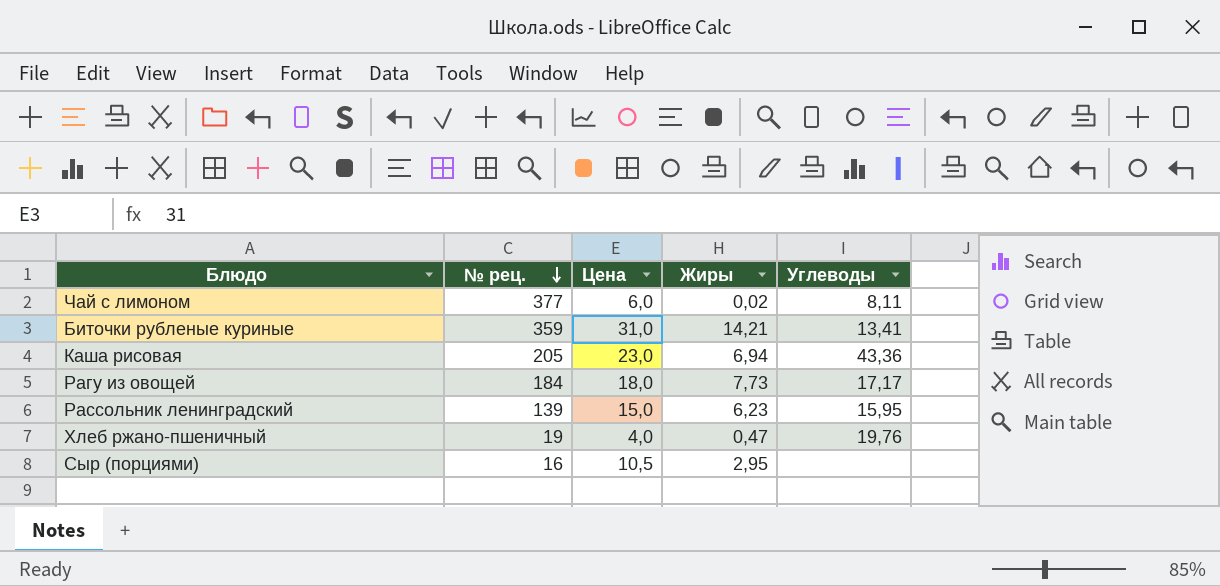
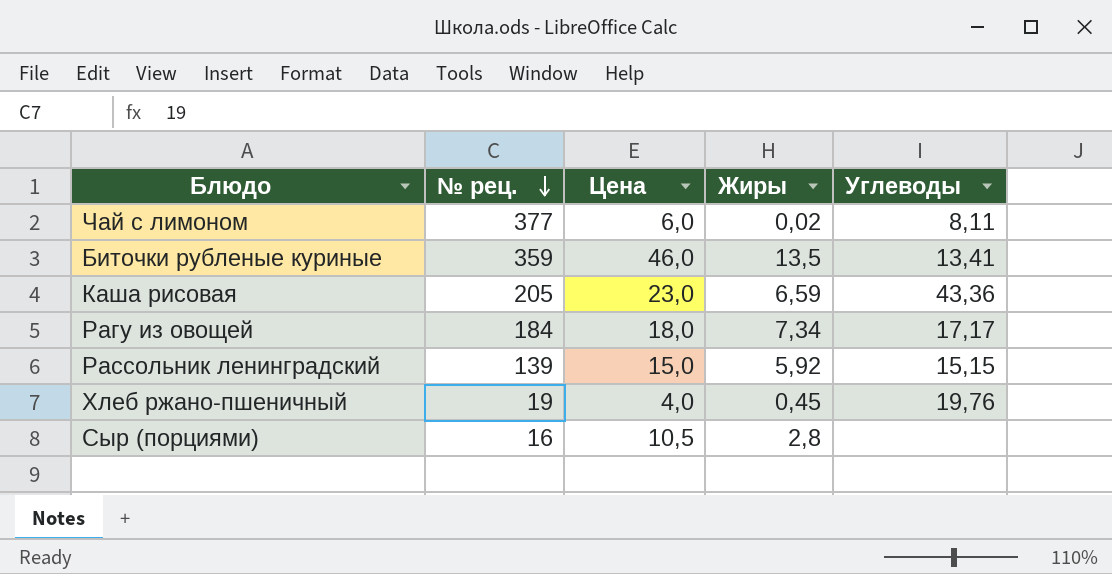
Биточки рубленые куриные | Цена: 31,0 -> 46,0
Биточки рубленые куриные | Жиры: 14,21 -> 13,5
Каша рисовая | Жиры: 6,94 -> 6,59
Рагу из овощей | Жиры: 7,73 -> 7,34
Рассольник ленинградский | Жиры: 6,23 -> 5,92
Рассольник ленинградский | Углеводы: 15,95 -> 15,15
Хлеб ржано-пшеничный | Жиры: 0,47 -> 0,45
Сыр (порциями) | Жиры: 2,95 -> 2,8

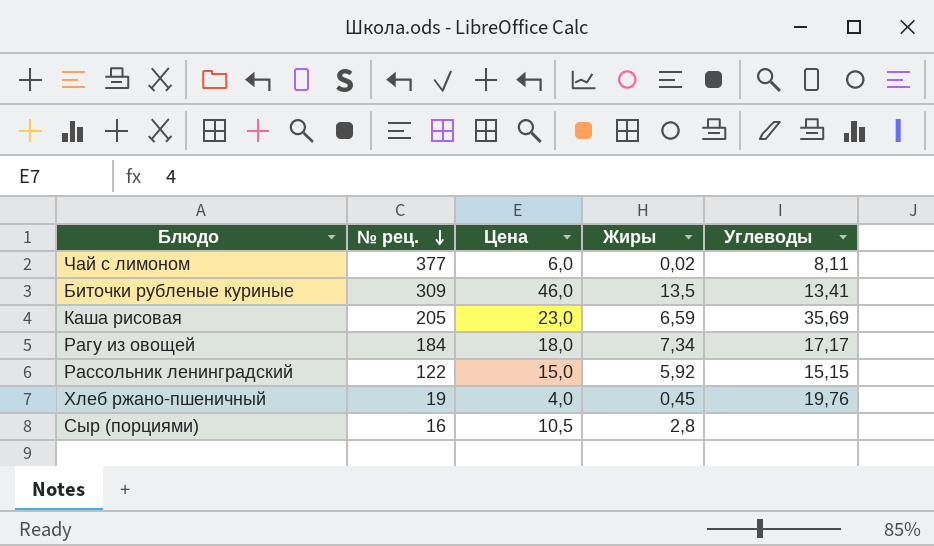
Биточки рубленые куриные | № рец.: 359 -> 309
Каша рисовая | Углеводы: 43,36 -> 35,69
Рассольник ленинградский | № рец.: 139 -> 122

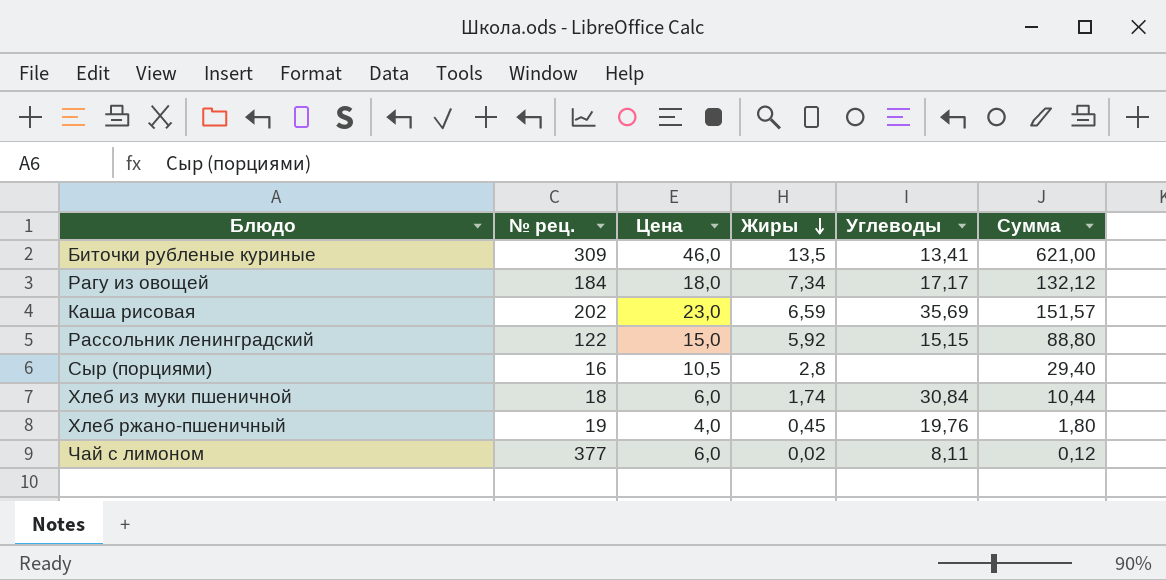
row order: № рец. descending -> Жиры descending
column Сумма | formula: none -> [Цена] * [Жиры]
Каша рисовая | № рец.: 205 -> 202
row Хлеб из муки пшеничной: none -> 18 | 6,0 | 1,74 | 30,84 | 10,44

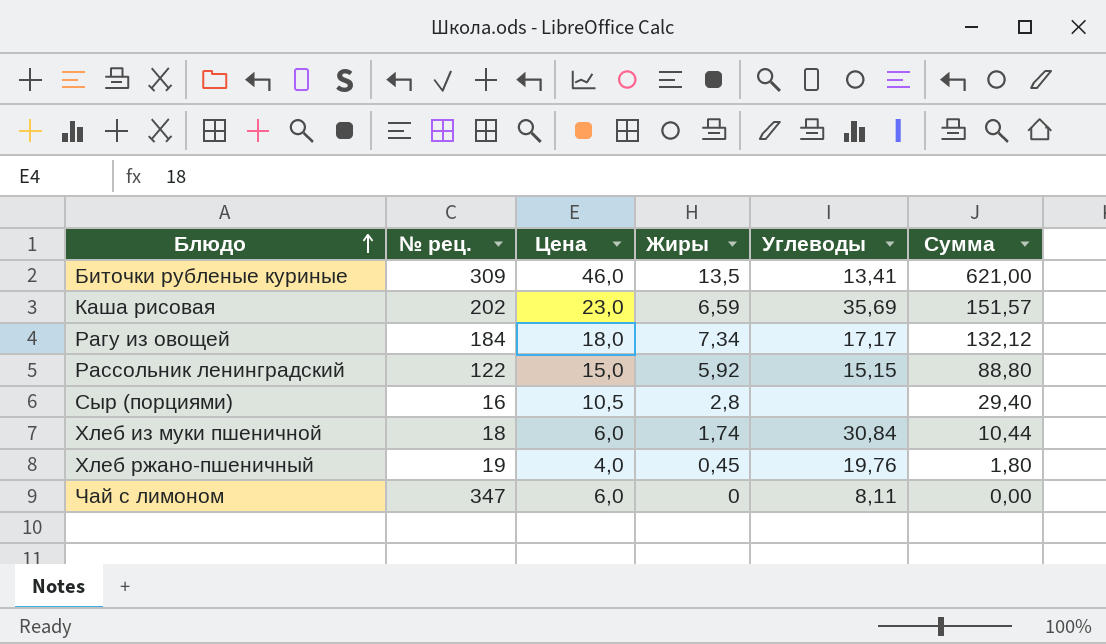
row order: Жиры descending -> Блюдо ascending
Чай с лимоном | № рец.: 377 -> 347
Чай с лимоном | Жиры: 0,02 -> 0
Чай с лимоном | Сумма: 0,12 -> 0,00

